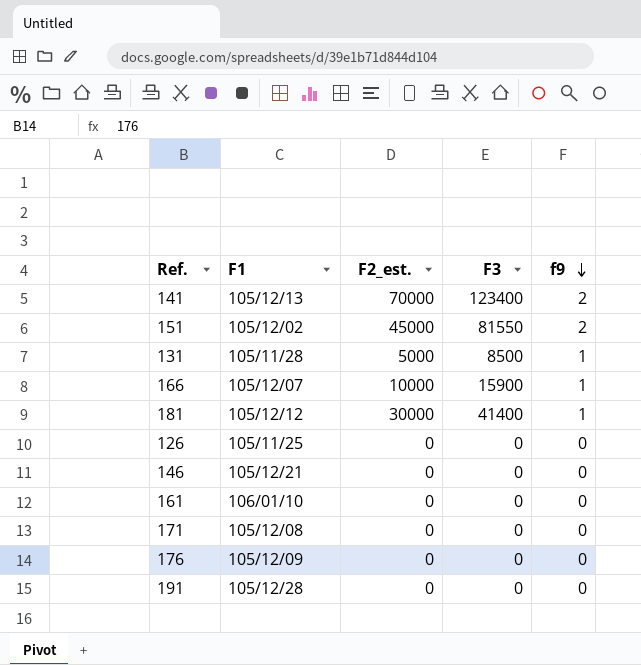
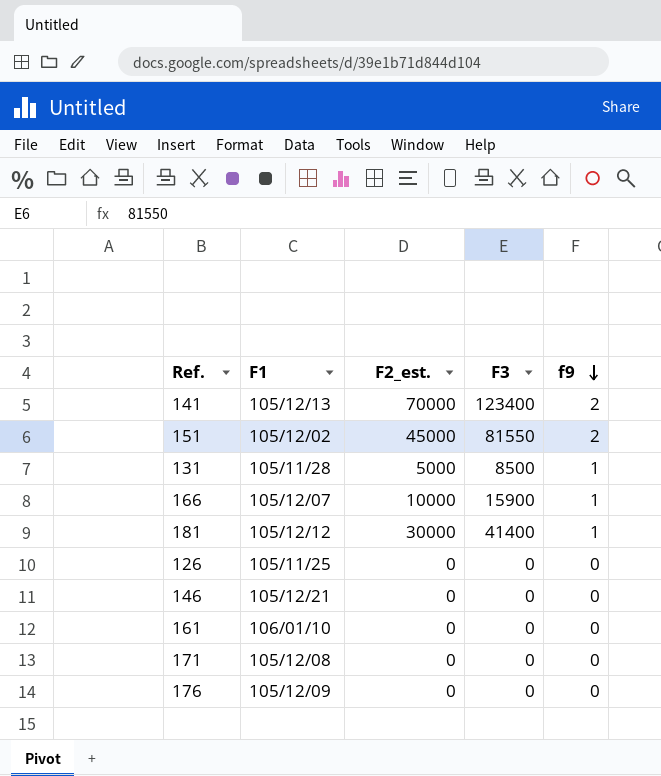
row 191: 105/12/28 | 0 | 0 | 0 -> none

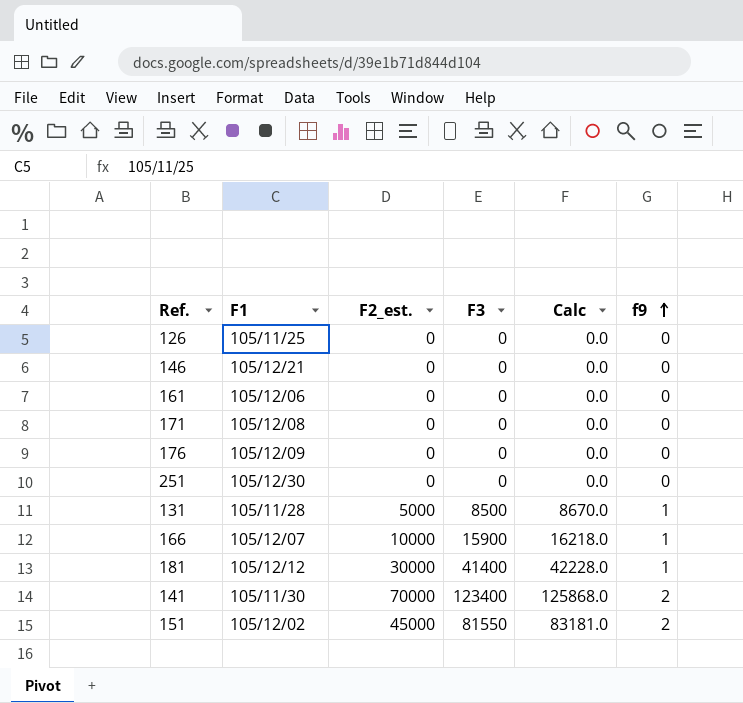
row order: f9 descending -> f9 ascending
column Calc | formula: none -> [F3] * 1.02
161 | F1: 106/01/10 -> 105/12/06
row 251: none -> 105/12/30 | 0 | 0 | 0.0 | 0
141 | F1: 105/12/13 -> 105/11/30

